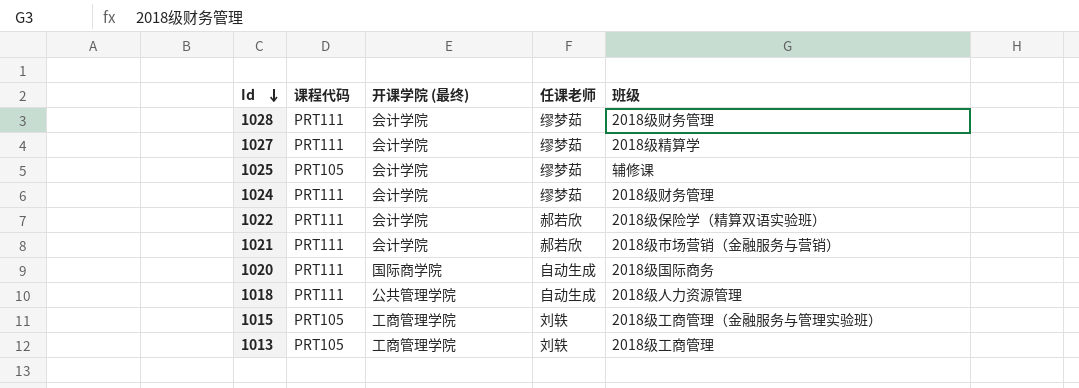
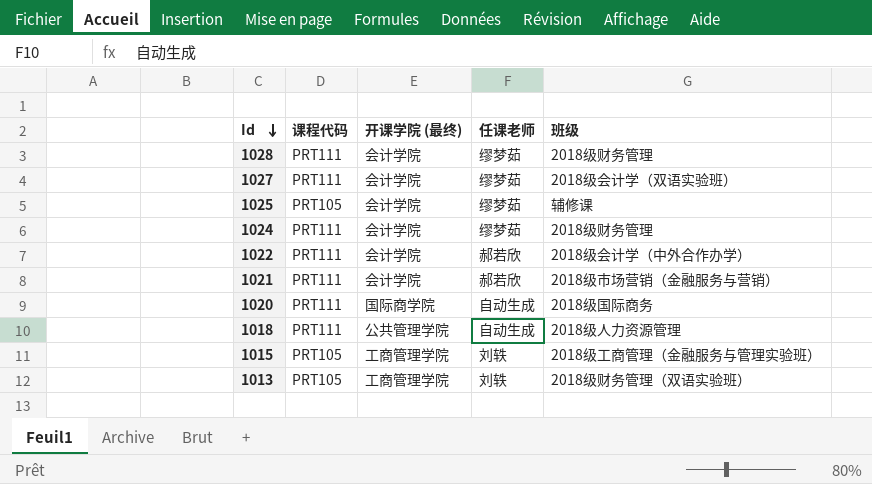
1027 | 班级: 2018级精算学 -> 2018级会计学（双语实验班）
1022 | 班级: 2018级保险学（精算双语实验班） -> 2018级会计学（中外合作办学）
1013 | 班级: 2018级工商管理 -> 2018级财务管理（双语实验班）

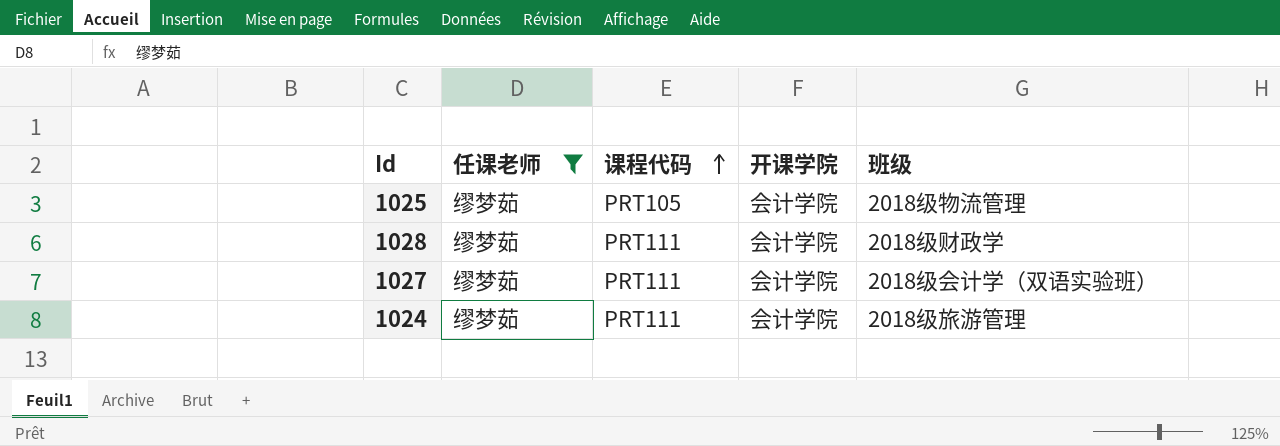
filter: none -> 任课老师 = 缪梦茹
row order: Id descending -> 课程代码 ascending
column 任课老师 | position: 4 -> 2
column name: 开课学院 (最终) -> 开课学院
1025 | 班级: 辅修课 -> 2018级物流管理
1028 | 班级: 2018级财务管理 -> 2018级财政学
1024 | 班级: 2018级财务管理 -> 2018级旅游管理

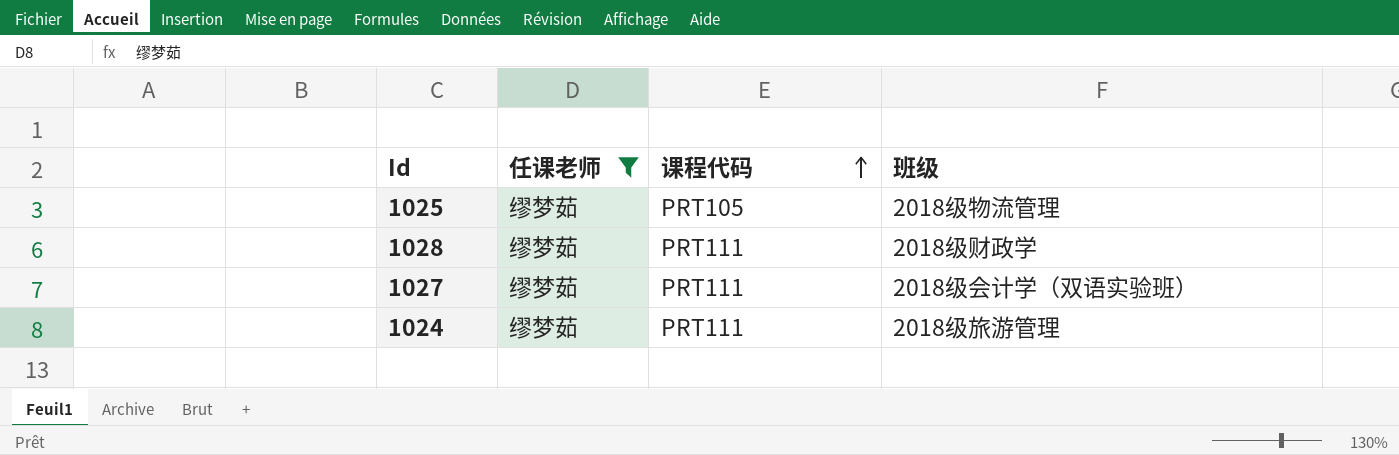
column 开课学院 | position: 4 -> none

